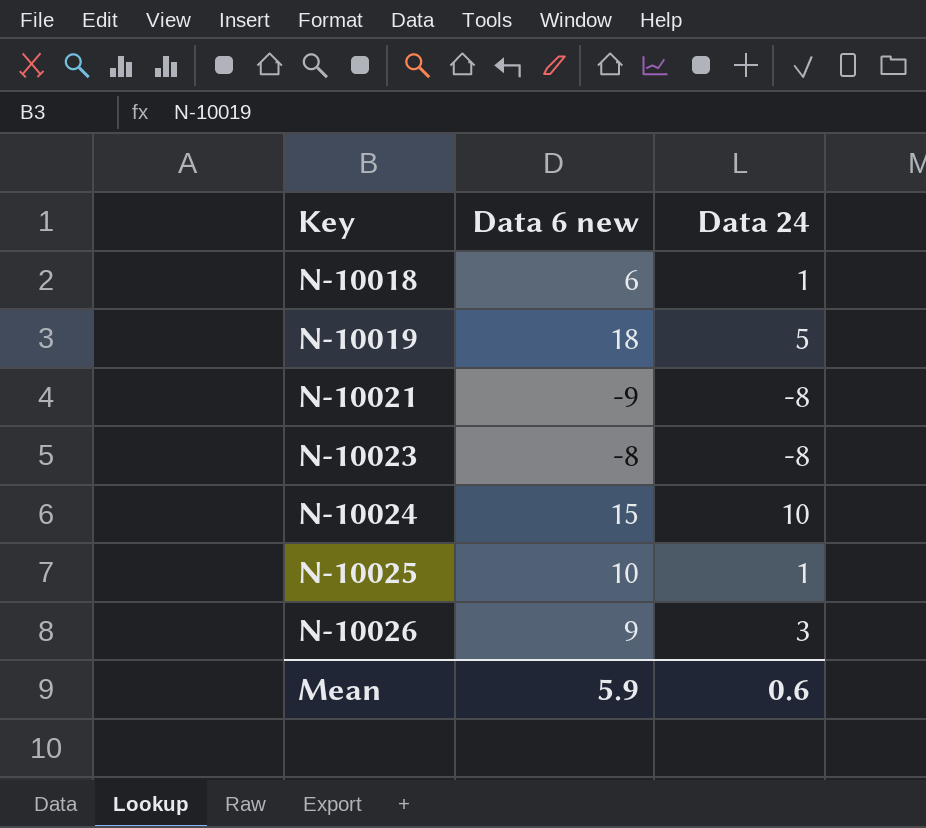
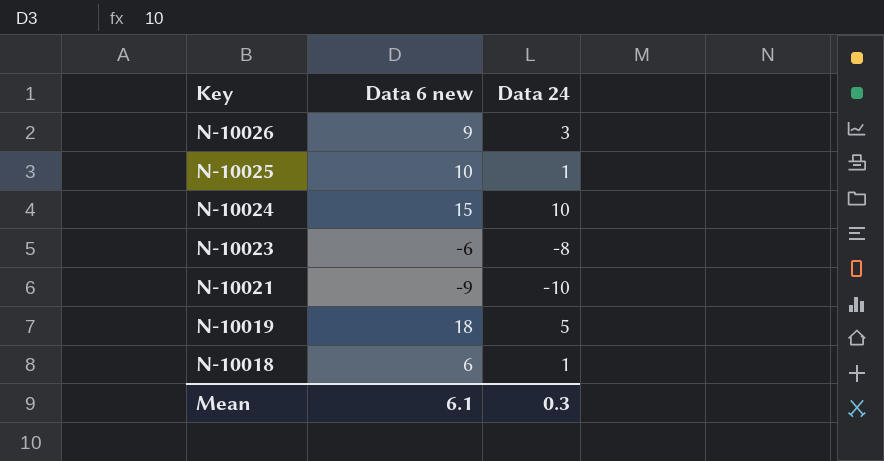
row order: Key ascending -> Key descending
N-10023 | Data 6 new: -8 -> -6
N-10021 | Data 24: -8 -> -10
Mean | Data 6 new: 5.9 -> 6.1
Mean | Data 24: 0.6 -> 0.3

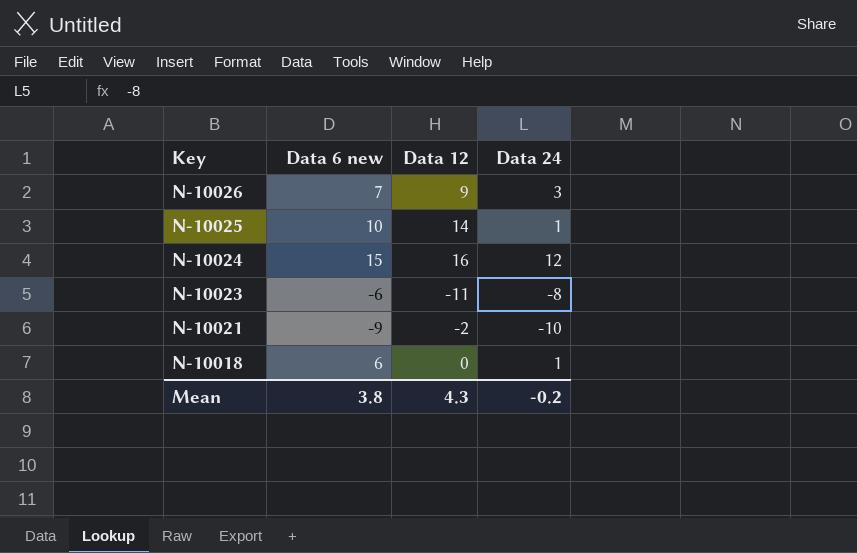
column Data 12 | position: none -> 3
row N-10019: 18 | 5 -> none
N-10026 | Data 6 new: 9 -> 7
N-10024 | Data 24: 10 -> 12
Mean | Data 6 new: 6.1 -> 3.8
Mean | Data 24: 0.3 -> -0.2

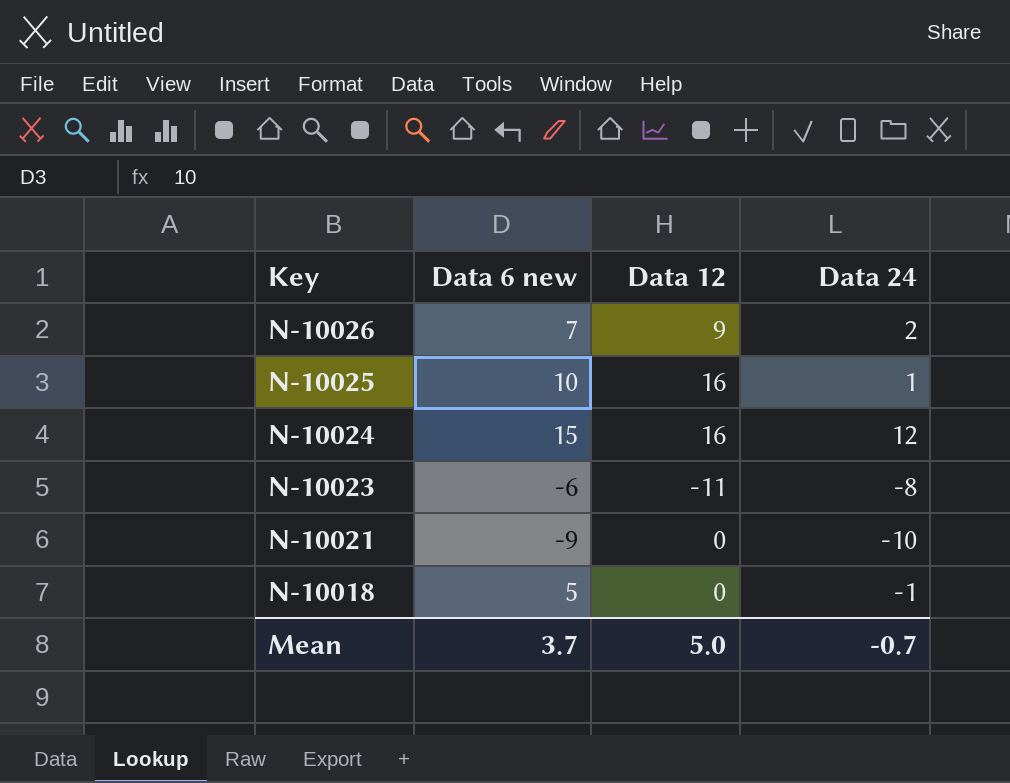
N-10026 | Data 24: 3 -> 2
N-10025 | Data 12: 14 -> 16
N-10021 | Data 12: -2 -> 0
N-10018 | Data 6 new: 6 -> 5
N-10018 | Data 24: 1 -> -1
Mean | Data 6 new: 3.8 -> 3.7
Mean | Data 12: 4.3 -> 5.0
Mean | Data 24: -0.2 -> -0.7

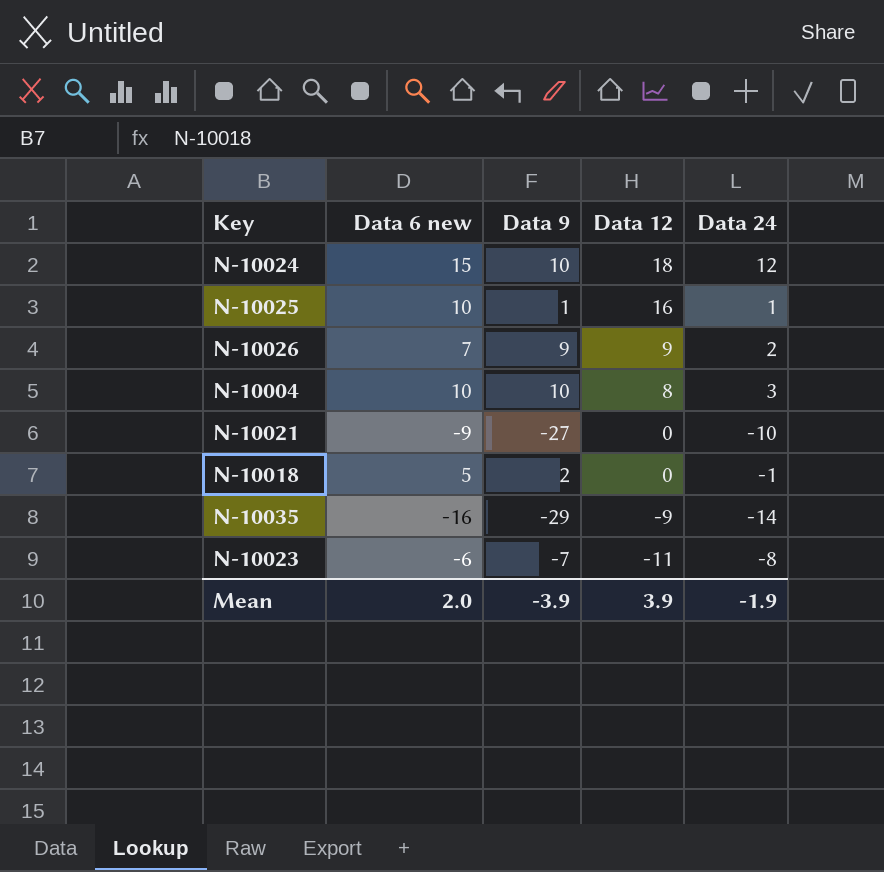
row order: Key descending -> Data 12 descending
column Data 9 | position: none -> 3
N-10024 | Data 12: 16 -> 18
row N-10004: none -> 10 | 10 | 8 | 3
row N-10035: none -> -16 | -29 | -9 | -14
Mean | Data 6 new: 3.7 -> 2.0
Mean | Data 12: 5.0 -> 3.9
Mean | Data 24: -0.7 -> -1.9

